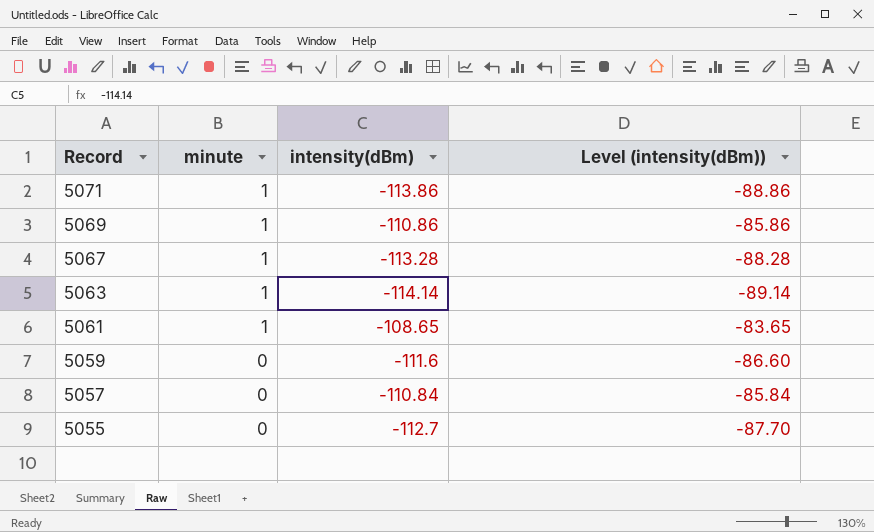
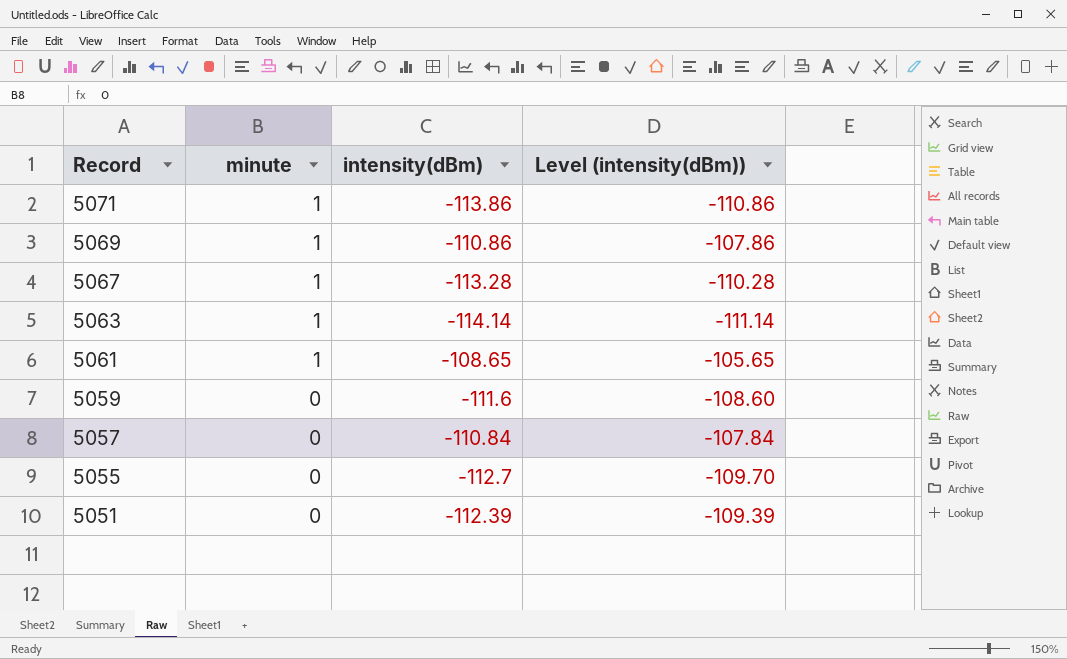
column Level (intensity(dBm)) | formula: [intensity(dBm)] + 25 -> [intensity(dBm)] + 3
row 5051: none -> 0 | -112.39 | -109.39

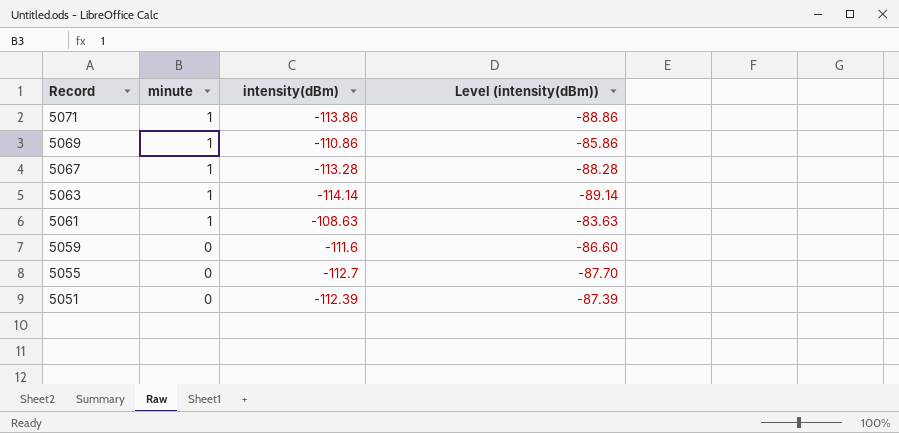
column Level (intensity(dBm)) | formula: [intensity(dBm)] + 3 -> [intensity(dBm)] + 25
row 5057: 0 | -110.84 | -107.84 -> none
5061 | intensity(dBm): -108.65 -> -108.63

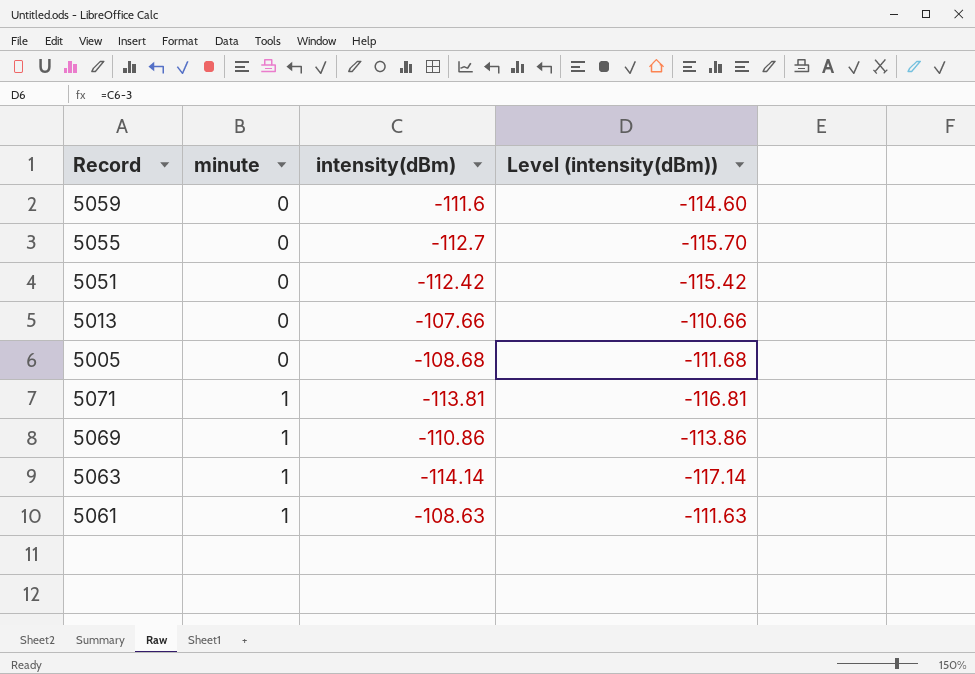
row order: Record descending -> minute ascending
column Level (intensity(dBm)) | formula: [intensity(dBm)] + 25 -> [intensity(dBm)] - 3
row 5067: 1 | -113.28 | -88.28 -> none
5051 | intensity(dBm): -112.39 -> -112.42
row 5013: none -> 0 | -107.66 | -110.66
row 5005: none -> 0 | -108.68 | -111.68
5071 | intensity(dBm): -113.86 -> -113.81

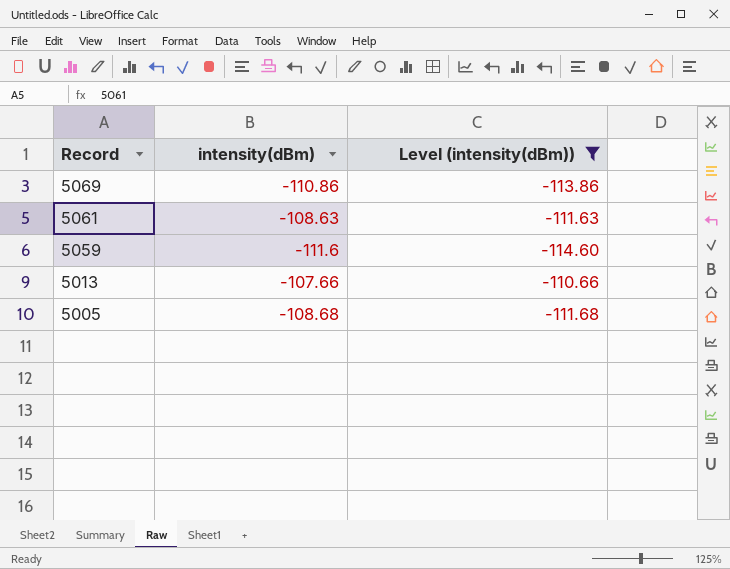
filter: none -> Level (intensity(dBm)) >= -114.60
row order: minute ascending -> Record descending
column minute | position: 2 -> none

